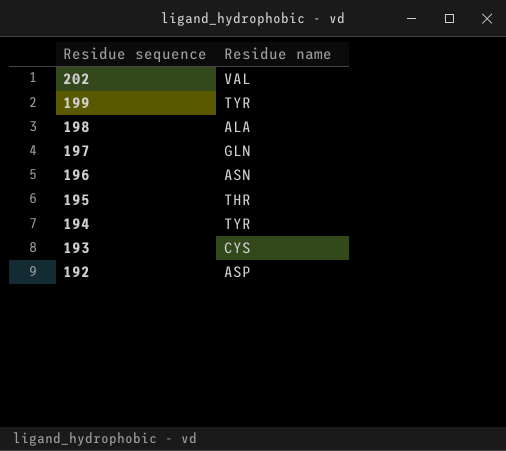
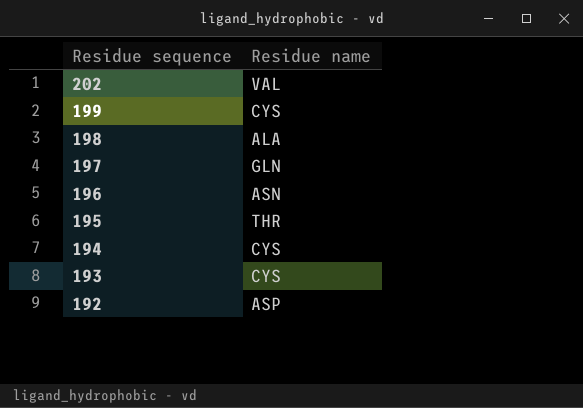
199 | Residue name: TYR -> CYS
194 | Residue name: TYR -> CYS

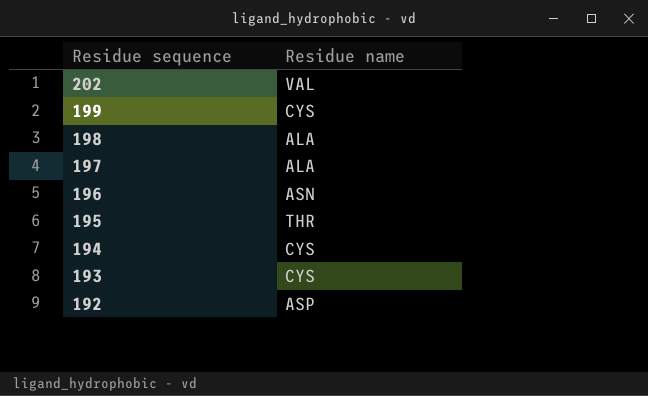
197 | Residue name: GLN -> ALA

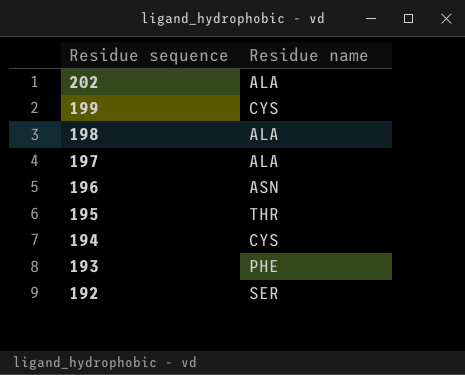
202 | Residue name: VAL -> ALA
193 | Residue name: CYS -> PHE
192 | Residue name: ASP -> SER

